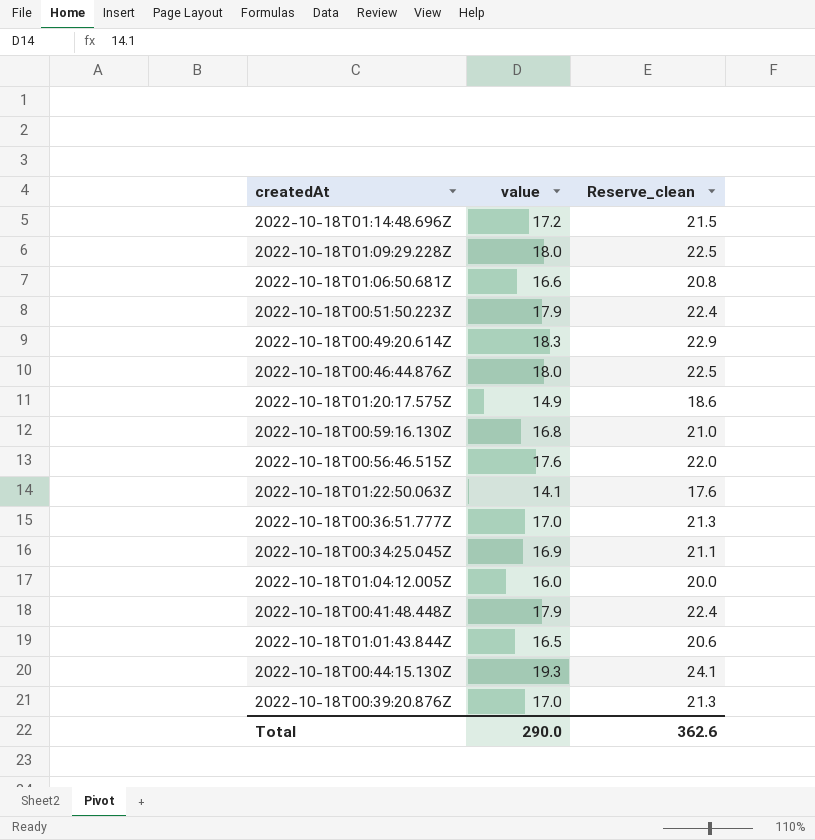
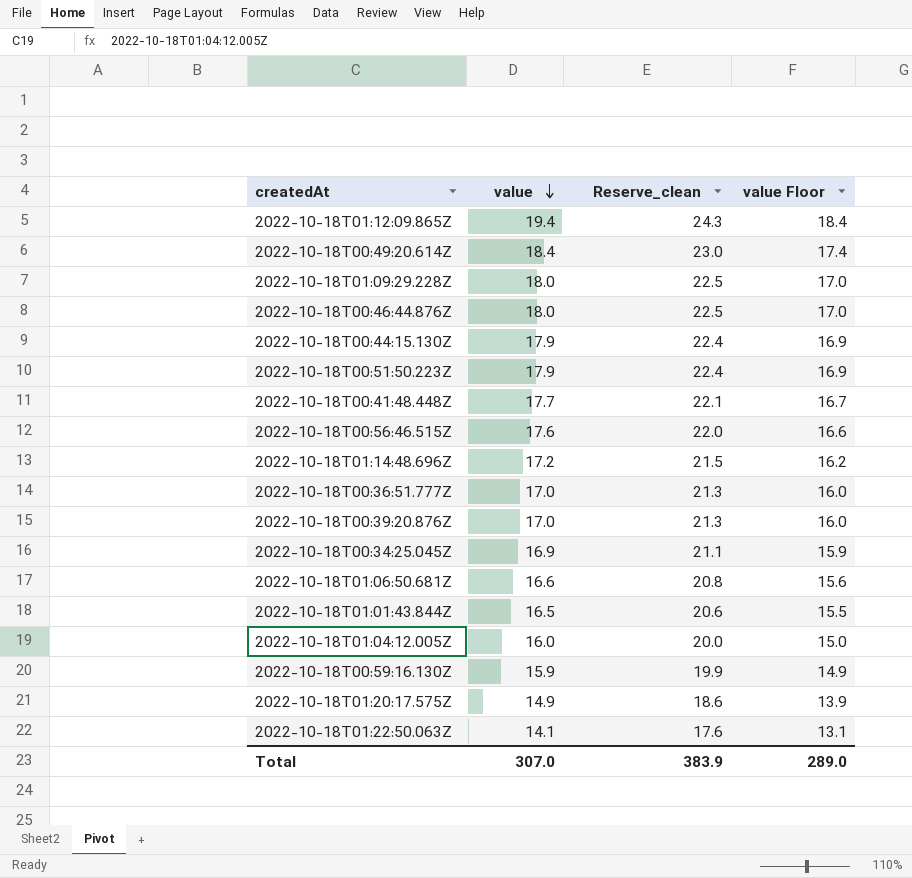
row order: none -> value descending
column value Floor | formula: none -> [value] - 1
row 2022-10-18T01:12:09.865Z: none -> 19.4 | 24.3 | 18.4
2022-10-18T00:49:20.614Z | value: 18.3 -> 18.4
2022-10-18T00:49:20.614Z | Reserve_clean: 22.9 -> 23.0
2022-10-18T00:44:15.130Z | value: 19.3 -> 17.9
2022-10-18T00:44:15.130Z | Reserve_clean: 24.1 -> 22.4
2022-10-18T00:41:48.448Z | value: 17.9 -> 17.7
2022-10-18T00:41:48.448Z | Reserve_clean: 22.4 -> 22.1
2022-10-18T00:59:16.130Z | value: 16.8 -> 15.9
2022-10-18T00:59:16.130Z | Reserve_clean: 21.0 -> 19.9
Total | value: 290.0 -> 307.0
Total | Reserve_clean: 362.6 -> 383.9

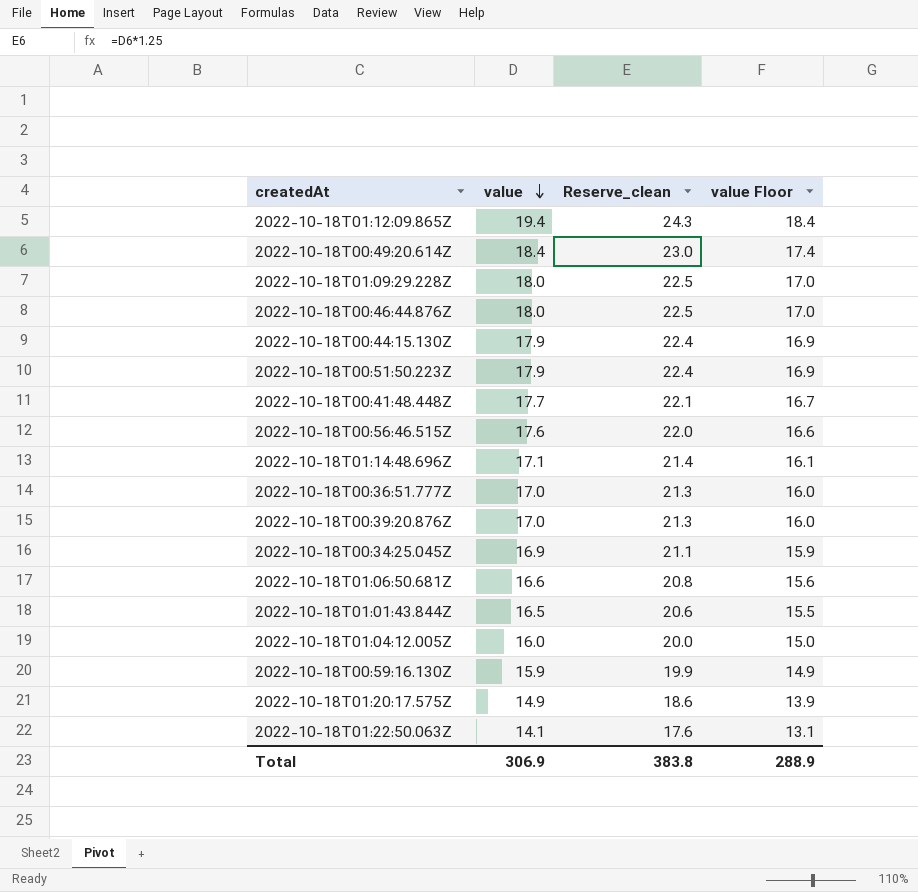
2022-10-18T01:14:48.696Z | value: 17.2 -> 17.1
2022-10-18T01:14:48.696Z | Reserve_clean: 21.5 -> 21.4
2022-10-18T01:14:48.696Z | value Floor: 16.2 -> 16.1
Total | value: 307.0 -> 306.9
Total | Reserve_clean: 383.9 -> 383.8
Total | value Floor: 289.0 -> 288.9

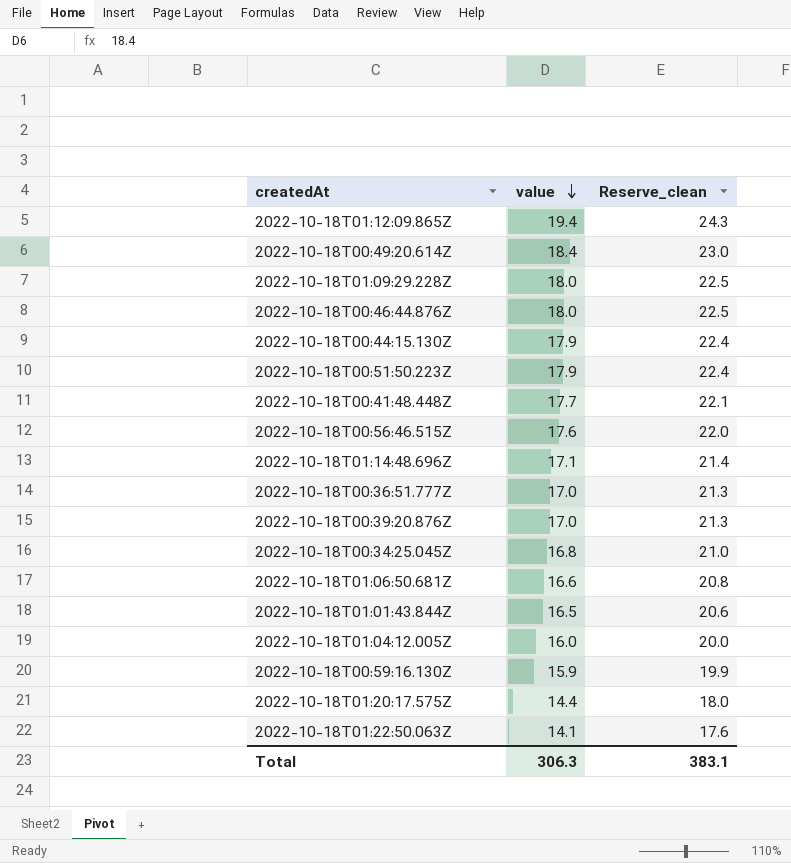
column value Floor | formula: [value] - 1 -> none
2022-10-18T00:34:25.045Z | value: 16.9 -> 16.8
2022-10-18T00:34:25.045Z | Reserve_clean: 21.1 -> 21.0
2022-10-18T01:20:17.575Z | value: 14.9 -> 14.4
2022-10-18T01:20:17.575Z | Reserve_clean: 18.6 -> 18.0
Total | value: 306.9 -> 306.3
Total | Reserve_clean: 383.8 -> 383.1

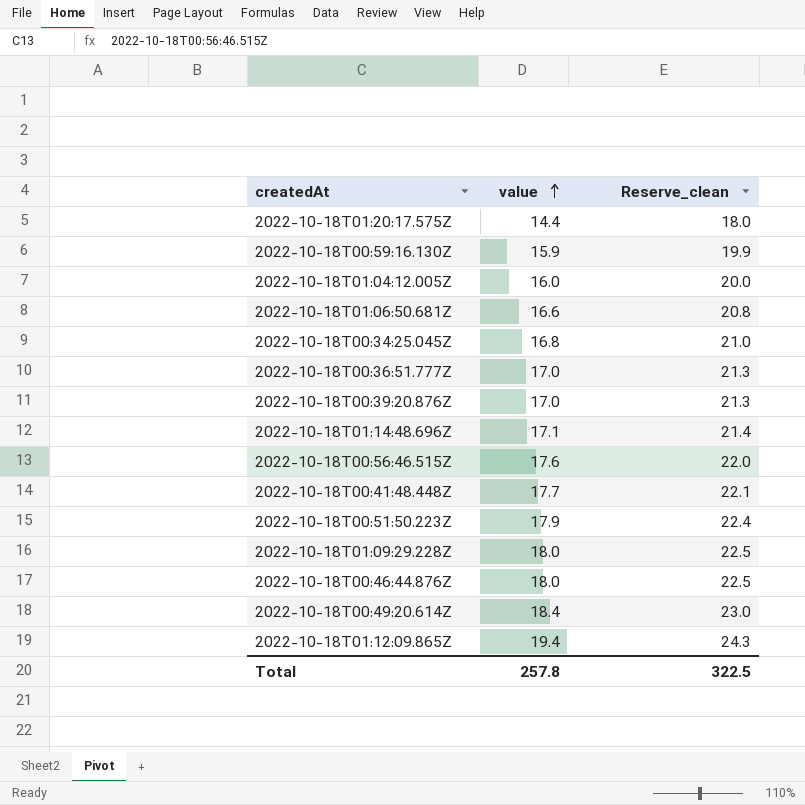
row order: value descending -> value ascending
row 2022-10-18T00:44:15.130Z: 17.9 | 22.4 -> none
row 2022-10-18T01:01:43.844Z: 16.5 | 20.6 -> none
row 2022-10-18T01:22:50.063Z: 14.1 | 17.6 -> none
Total | value: 306.3 -> 257.8
Total | Reserve_clean: 383.1 -> 322.5

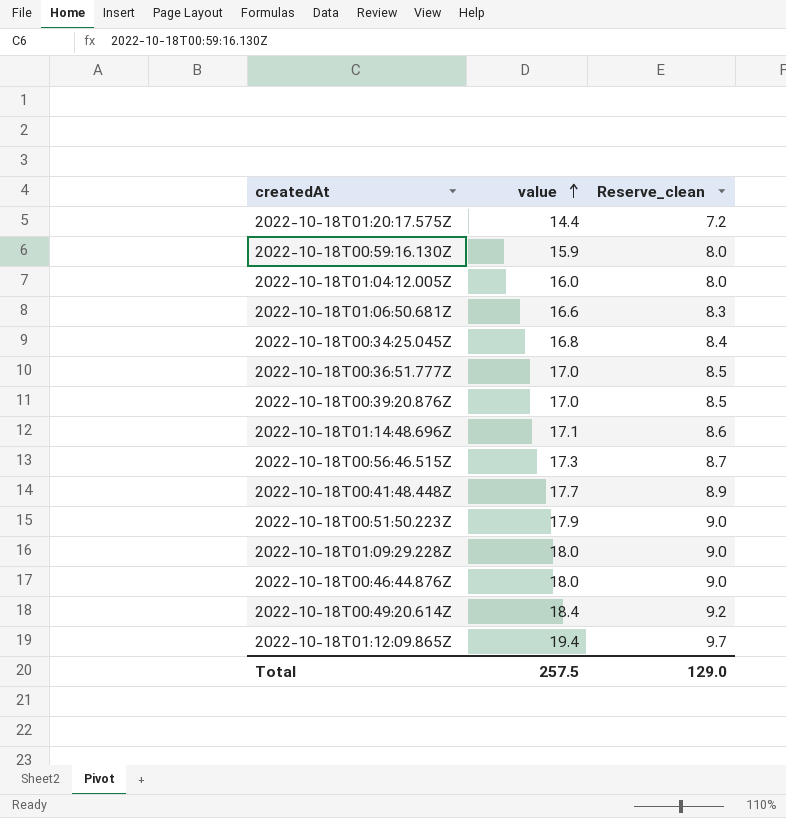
column Reserve_clean | formula: [value] * 1.25 -> [value] * 0.5
2022-10-18T00:56:46.515Z | value: 17.6 -> 17.3
Total | value: 257.8 -> 257.5
Total | Reserve_clean: 322.5 -> 129.0

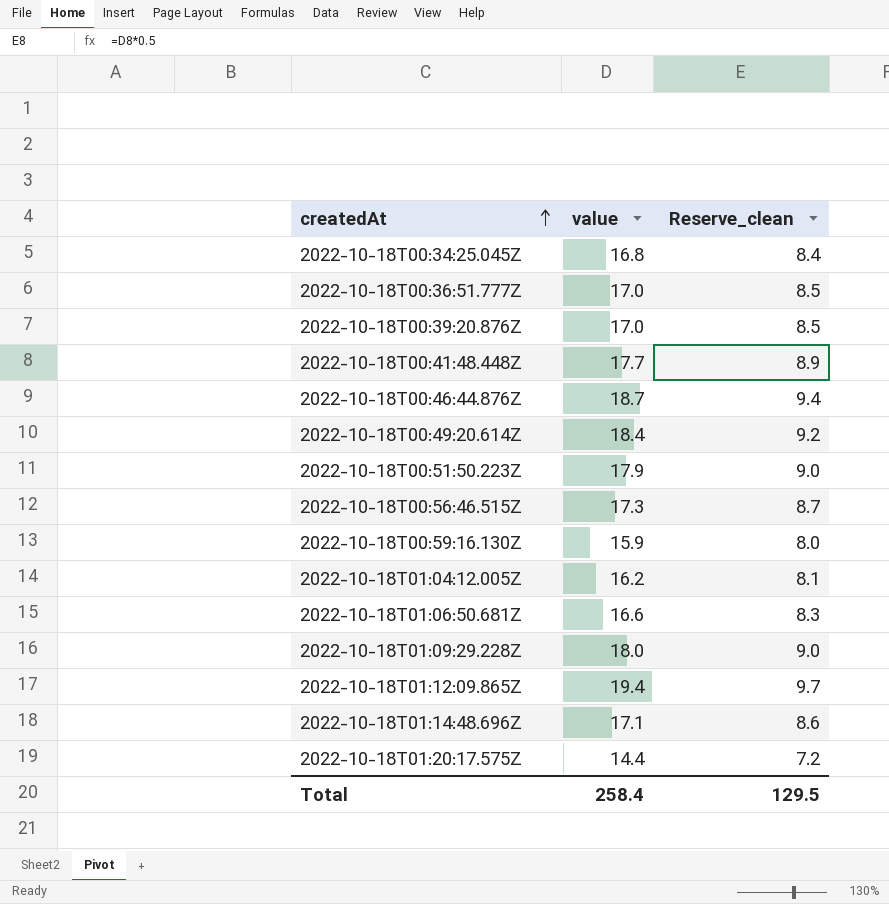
row order: value ascending -> createdAt ascending
2022-10-18T00:46:44.876Z | value: 18.0 -> 18.7
2022-10-18T00:46:44.876Z | Reserve_clean: 9.0 -> 9.4
2022-10-18T01:04:12.005Z | value: 16.0 -> 16.2
2022-10-18T01:04:12.005Z | Reserve_clean: 8.0 -> 8.1
Total | value: 257.5 -> 258.4
Total | Reserve_clean: 129.0 -> 129.5

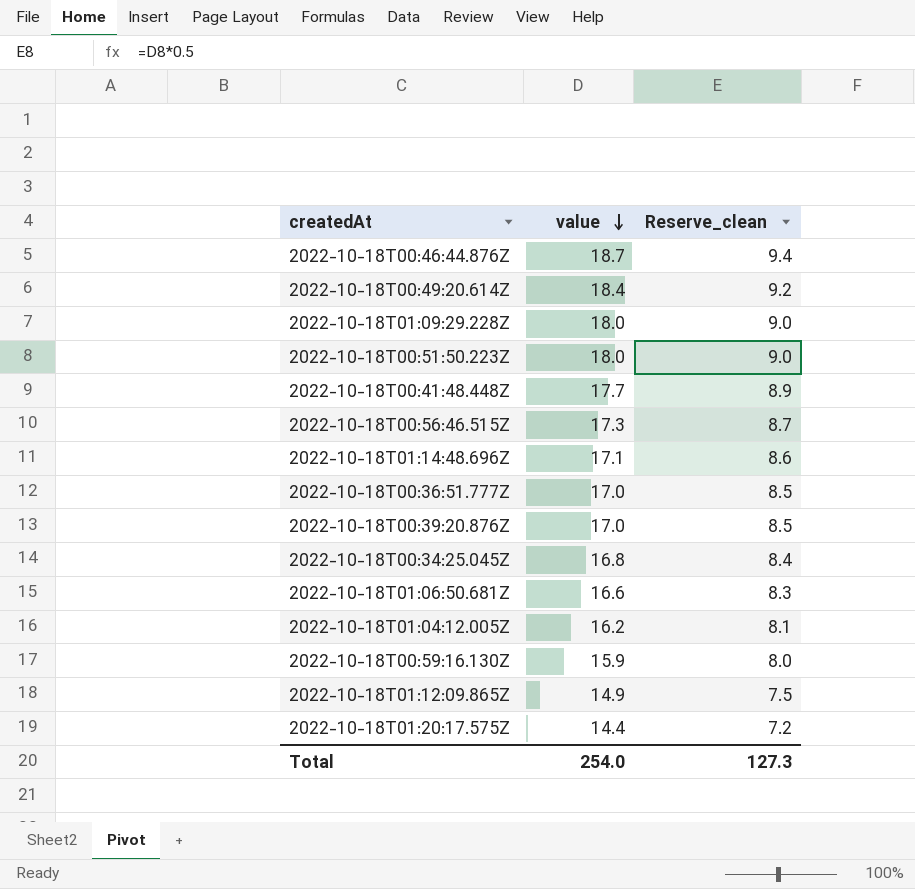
row order: createdAt ascending -> value descending
2022-10-18T00:51:50.223Z | value: 17.9 -> 18.0
2022-10-18T01:12:09.865Z | value: 19.4 -> 14.9
2022-10-18T01:12:09.865Z | Reserve_clean: 9.7 -> 7.5
Total | value: 258.4 -> 254.0
Total | Reserve_clean: 129.5 -> 127.3

